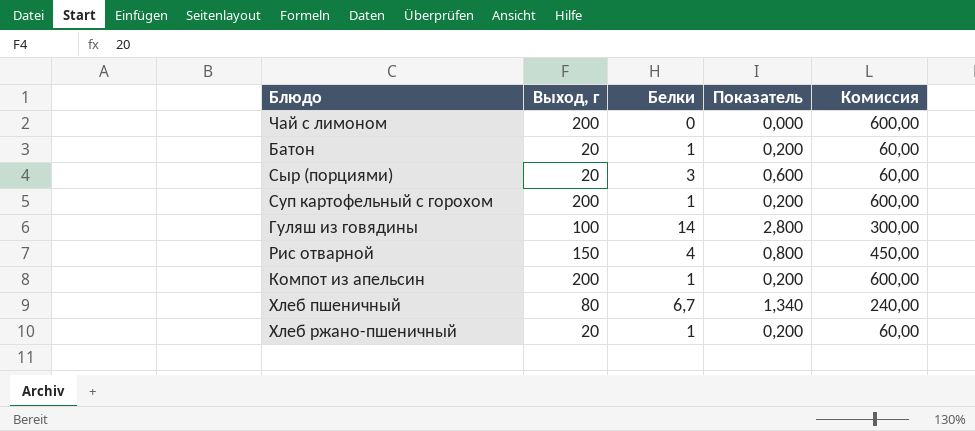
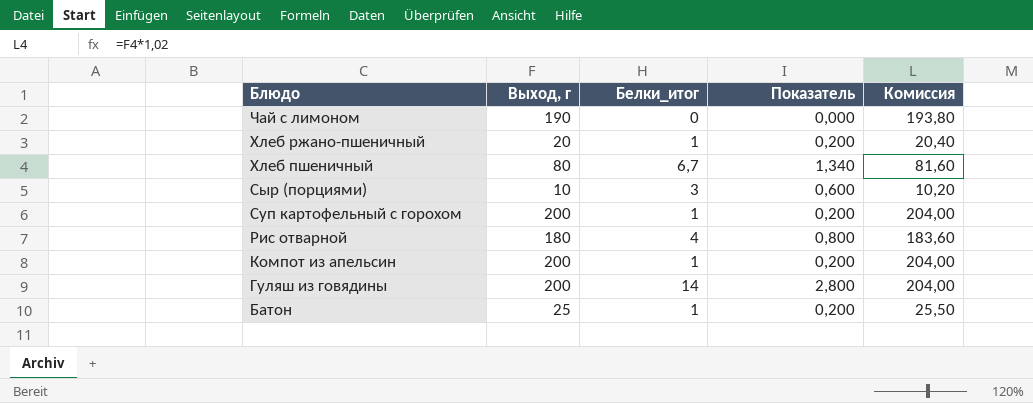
row order: none -> Блюдо descending
column name: Белки -> Белки_итог
column Комиссия | formula: [Выход, г] * 3 -> [Выход, г] * 1,02
Чай с лимоном | Выход, г: 200 -> 190
Сыр (порциями) | Выход, г: 20 -> 10
Рис отварной | Выход, г: 150 -> 180
Гуляш из говядины | Выход, г: 100 -> 200
Батон | Выход, г: 20 -> 25

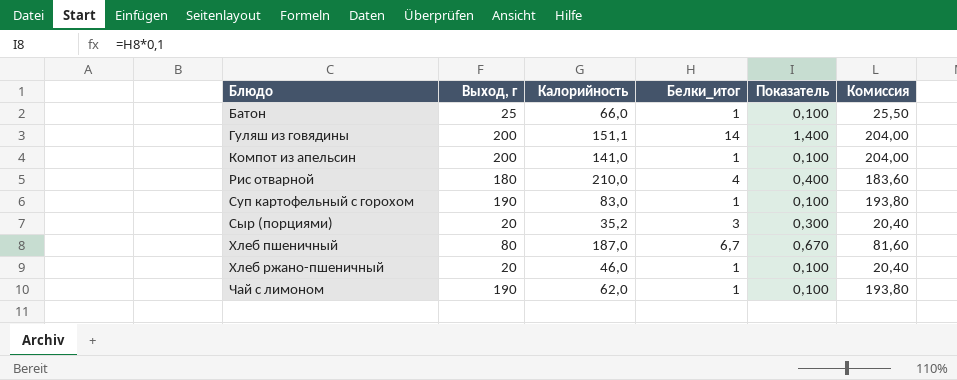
row order: Блюдо descending -> Блюдо ascending
column Калорийность | position: none -> 3
column Показатель | formula: [Белки_итог] * 0,2 -> [Белки_итог] * 0,1
Суп картофельный с горохом | Выход, г: 200 -> 190
Суп картофельный с горохом | Комиссия: 204,00 -> 193,80
Сыр (порциями) | Выход, г: 10 -> 20
Сыр (порциями) | Комиссия: 10,20 -> 20,40
Чай с лимоном | Белки_итог: 0 -> 1

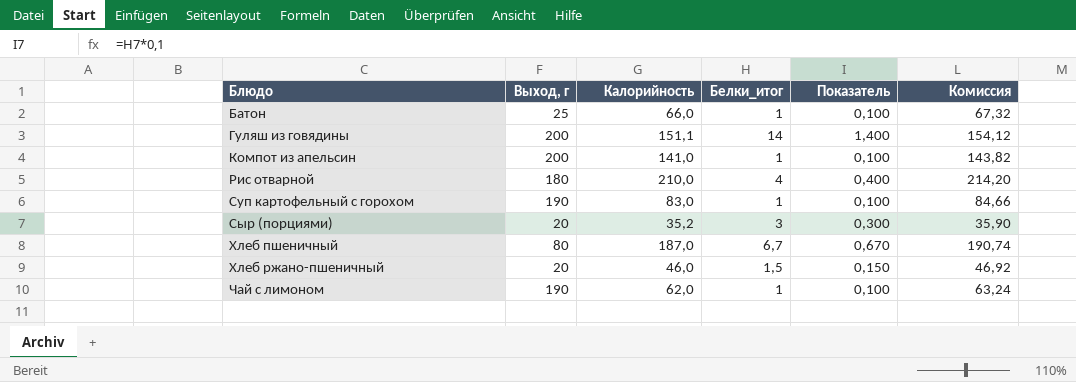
column Комиссия | formula: [Выход, г] * 1,02 -> [Калорийность] * 1,02
Хлеб ржано-пшеничный | Белки_итог: 1 -> 1,5
Хлеб ржано-пшеничный | Показатель: 0,100 -> 0,150

